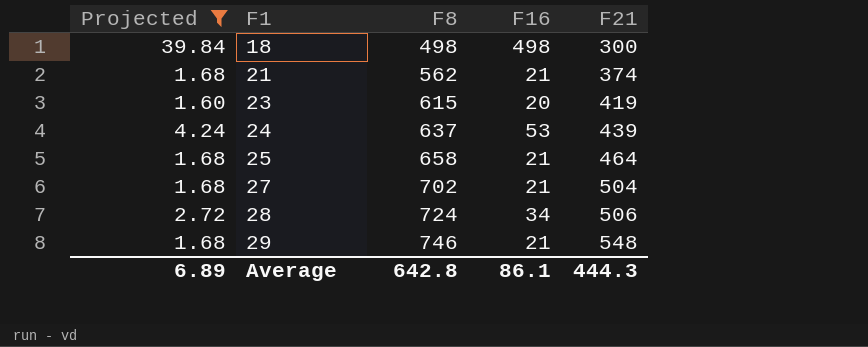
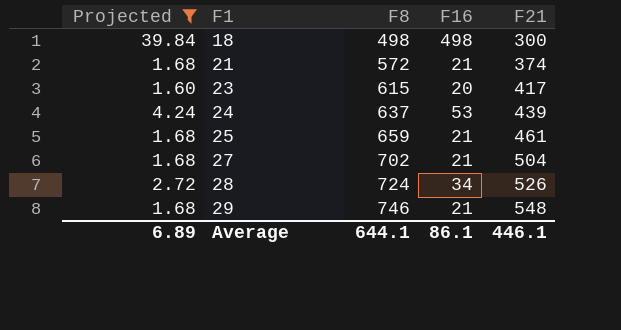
21 | F8: 562 -> 572
23 | F21: 419 -> 417
25 | F8: 658 -> 659
25 | F21: 464 -> 461
28 | F21: 506 -> 526
Average | F8: 642.8 -> 644.1
Average | F21: 444.3 -> 446.1

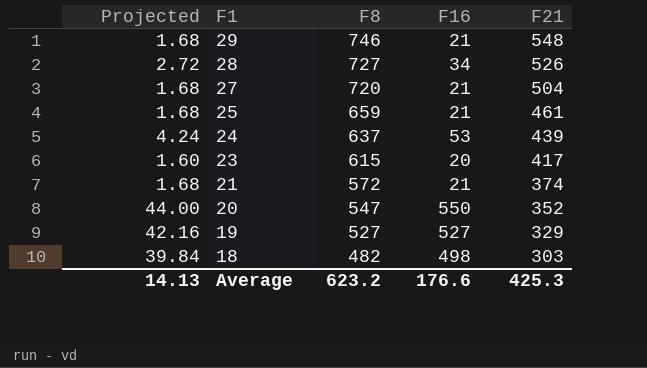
filter: Projected <= 39.84 -> none
row order: F1 ascending -> F1 descending
28 | F8: 724 -> 727
27 | F8: 702 -> 720
18 | F8: 498 -> 482
18 | F21: 300 -> 303
Average | Projected: 6.89 -> 14.13
Average | F8: 644.1 -> 623.2
Average | F16: 86.1 -> 176.6
Average | F21: 446.1 -> 425.3

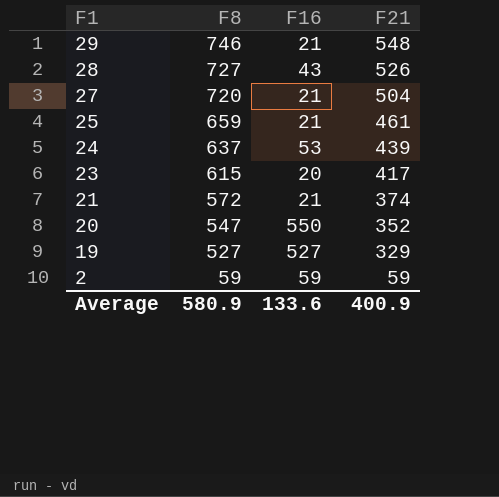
column Projected | formula: [F16] * 0.08 -> none
row 18: 39.84 | 482 | 498 | 303 -> none
28 | F16: 34 -> 43
row 2: none -> 59 | 59 | 59
Average | F8: 623.2 -> 580.9
Average | F16: 176.6 -> 133.6
Average | F21: 425.3 -> 400.9

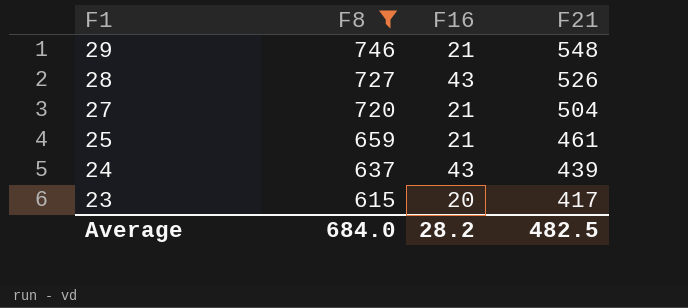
filter: none -> F8 >= 615
24 | F16: 53 -> 43
Average | F8: 580.9 -> 684.0
Average | F16: 133.6 -> 28.2
Average | F21: 400.9 -> 482.5

